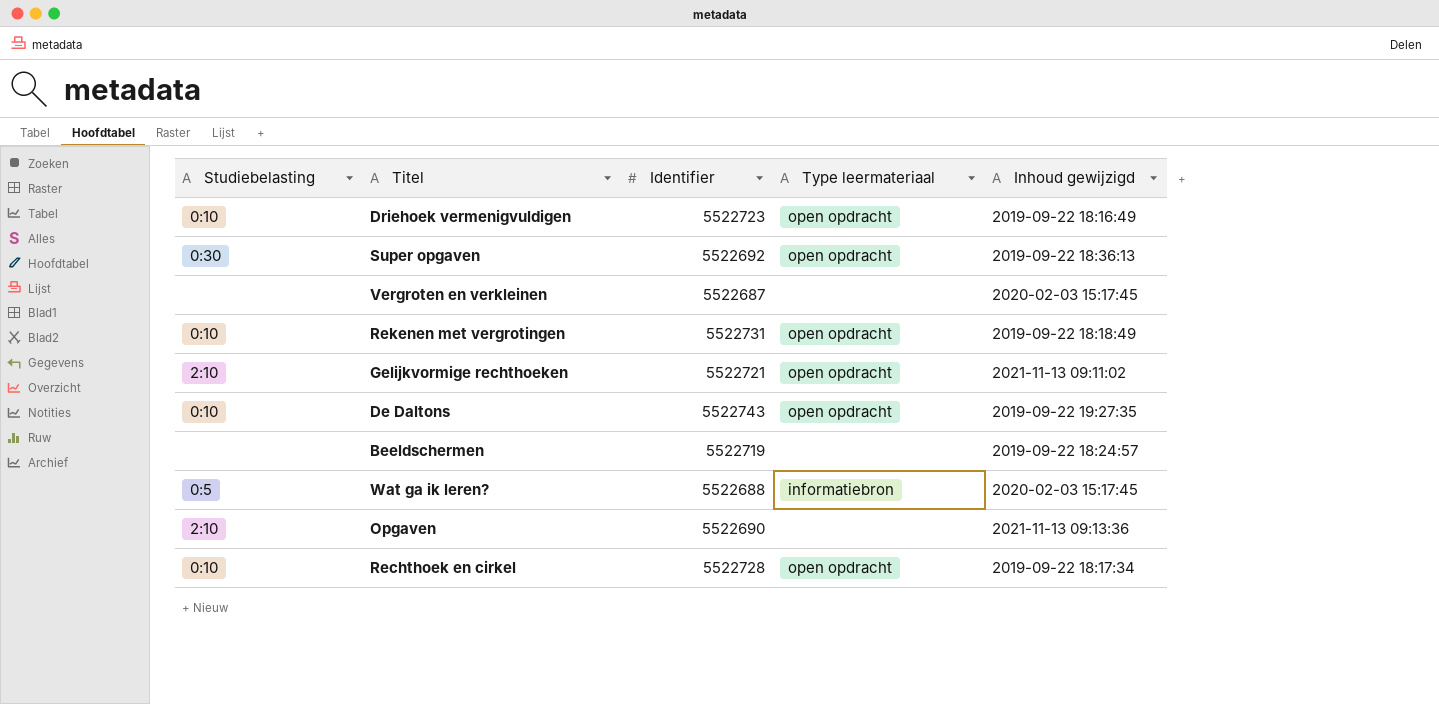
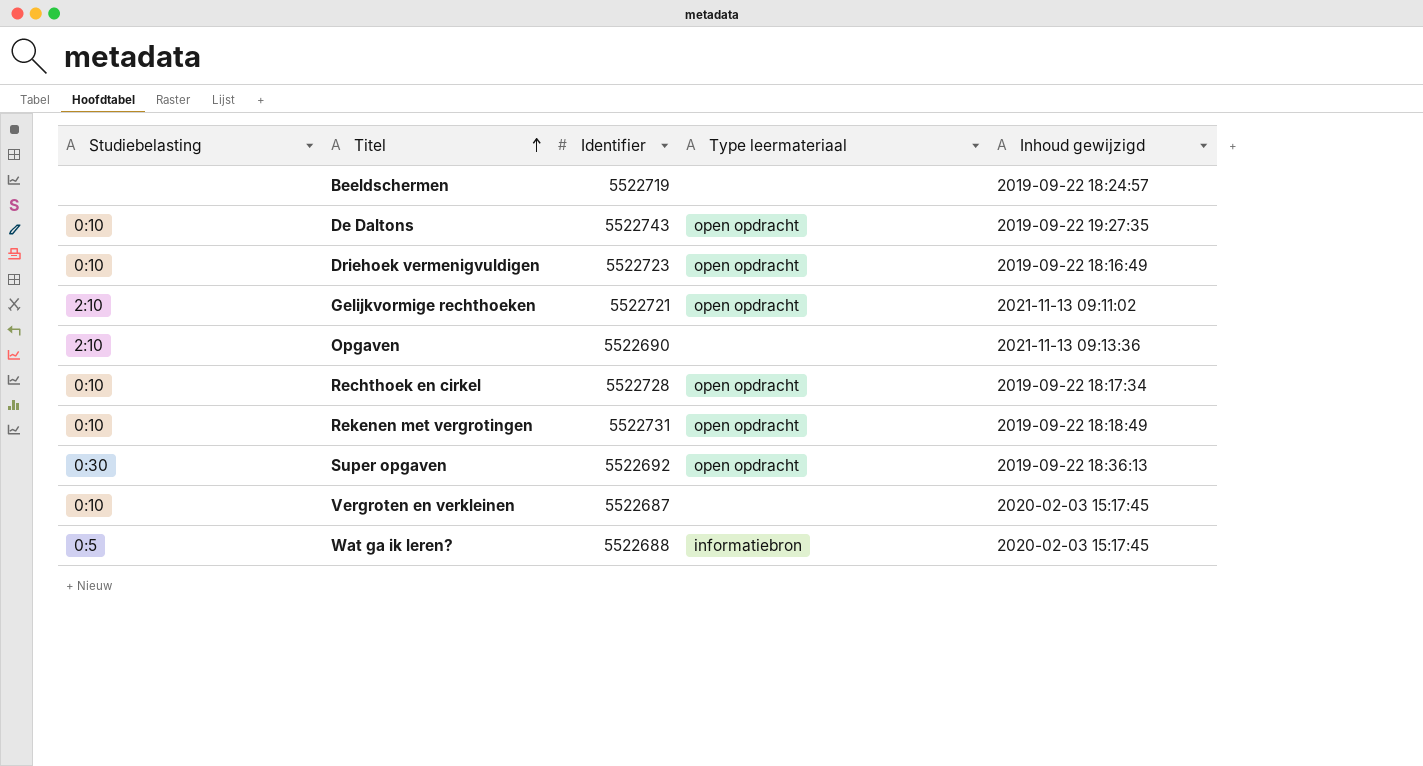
row order: none -> Titel ascending
Vergroten en verkleinen | Studiebelasting: none -> 0:10

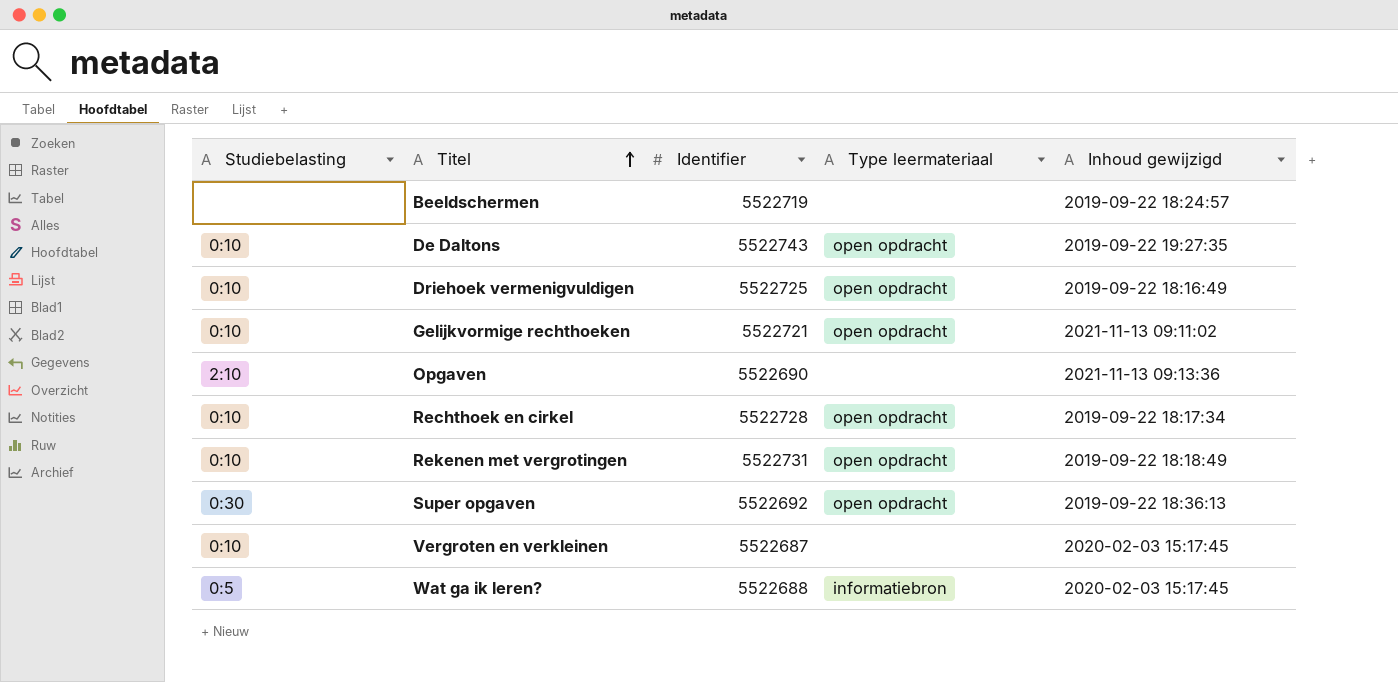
Driehoek vermenigvuldigen | Identifier: 5522723 -> 5522725
Gelijkvormige rechthoeken | Studiebelasting: 2:10 -> 0:10

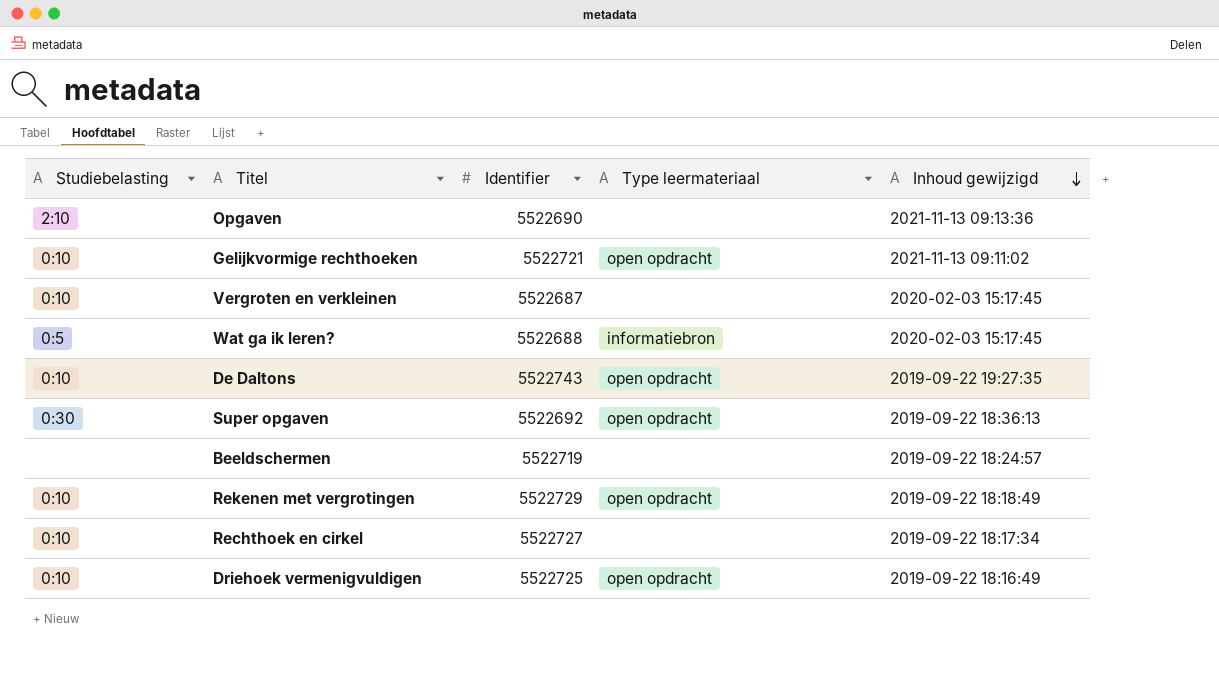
row order: Titel ascending -> Inhoud gewijzigd descending
Rekenen met vergrotingen | Identifier: 5522731 -> 5522729
Rechthoek en cirkel | Identifier: 5522728 -> 5522727
Rechthoek en cirkel | Type leermateriaal: open opdracht -> none

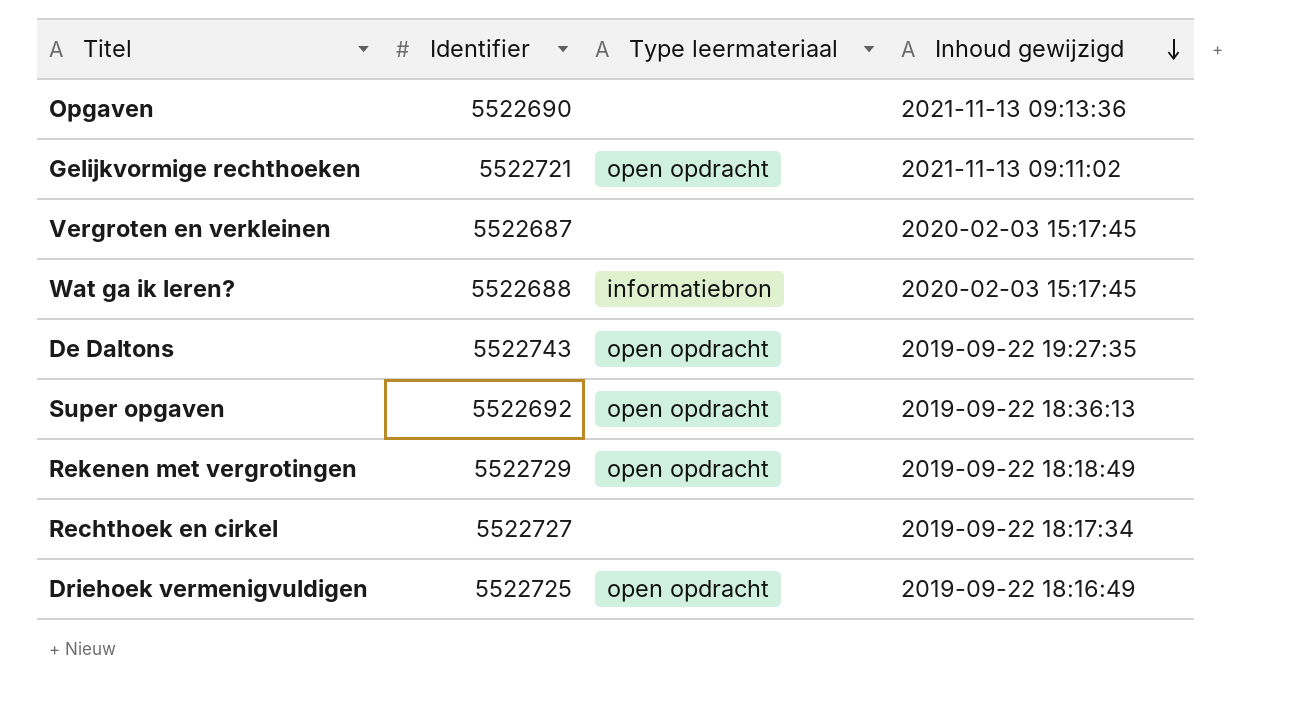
column Studiebelasting | position: 1 -> none
row Beeldschermen: none | 5522719 | none | 2019-09-22 18:24:57 -> none

